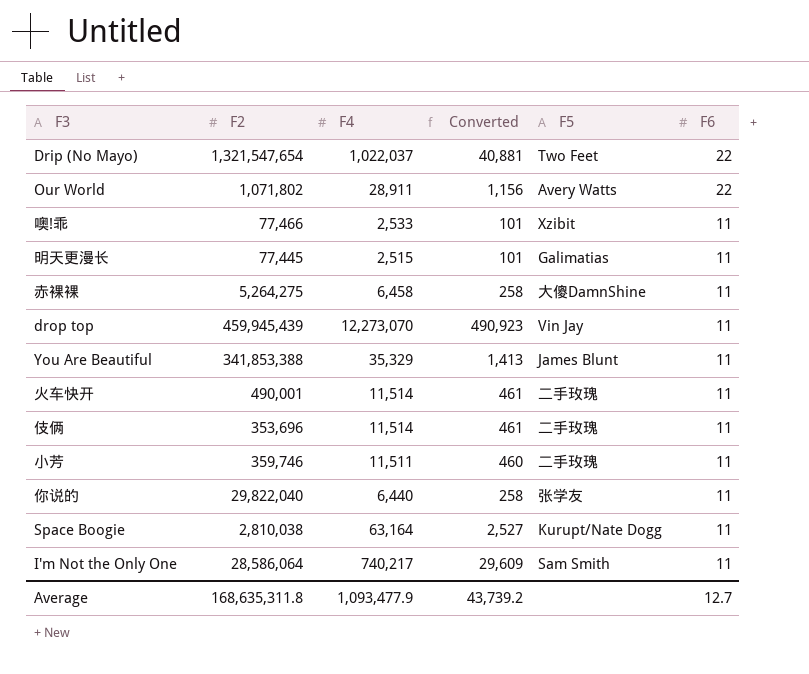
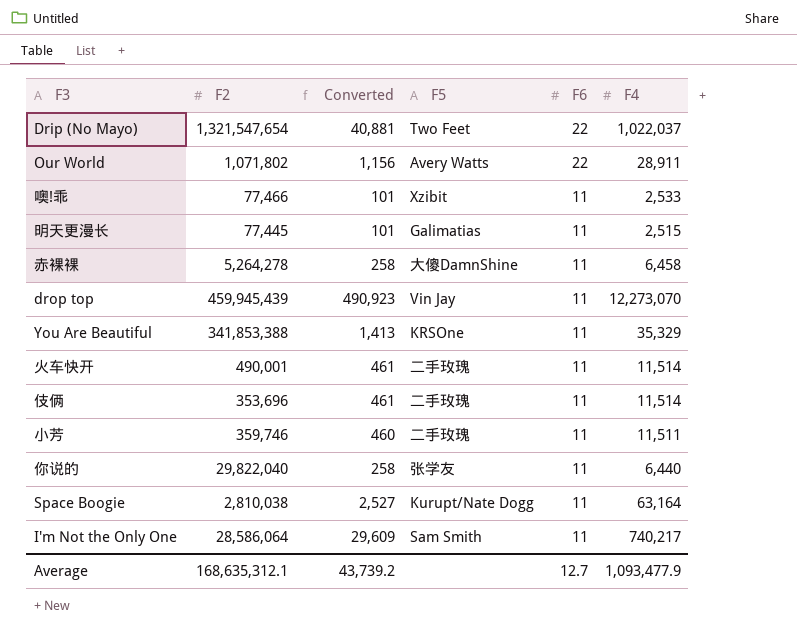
column F4 | position: 3 -> 6
赤裸裸 | F2: 5,264,275 -> 5,264,278
You Are Beautiful | F5: James Blunt -> KRSOne
Average | F2: 168,635,311.8 -> 168,635,312.1

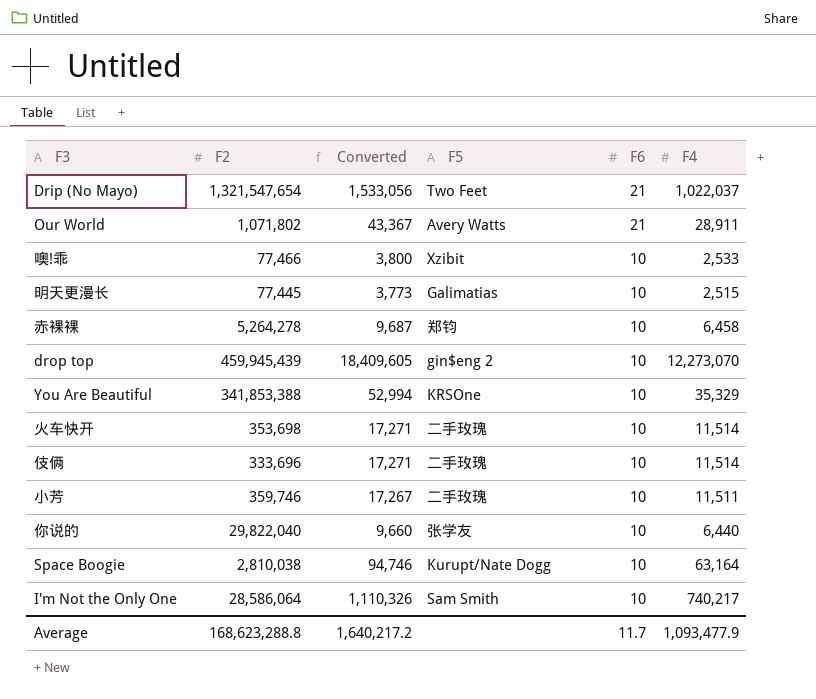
column Converted | formula: [F4] * 0.04 -> [F4] * 1.5
Drip (No Mayo) | F6: 22 -> 21
Our World | F6: 22 -> 21
噢!乖 | F6: 11 -> 10
明天更漫长 | F6: 11 -> 10
赤裸裸 | F5: 大傻DamnShine -> 郑钧
赤裸裸 | F6: 11 -> 10
drop top | F5: Vin Jay -> gin$eng 2
drop top | F6: 11 -> 10
You Are Beautiful | F6: 11 -> 10
火车快开 | F2: 490,001 -> 353,698
火车快开 | F6: 11 -> 10
伎俩 | F2: 353,696 -> 333,696
伎俩 | F6: 11 -> 10
小芳 | F6: 11 -> 10
你说的 | F6: 11 -> 10
Space Boogie | F6: 11 -> 10
I'm Not the Only One | F6: 11 -> 10
Average | F2: 168,635,312.1 -> 168,623,288.8
Average | Converted: 43,739.2 -> 1,640,217.2
Average | F6: 12.7 -> 11.7

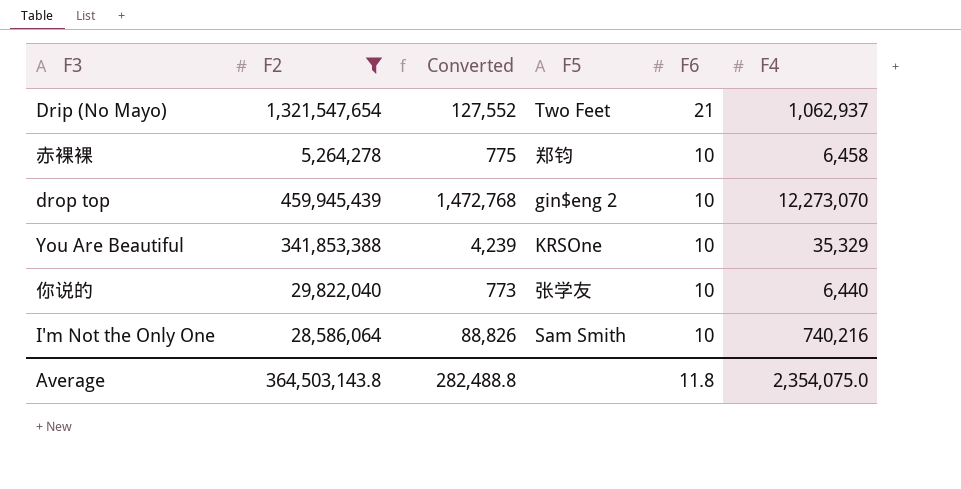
filter: none -> F2 >= 5,264,278
column Converted | formula: [F4] * 1.5 -> [F4] * 0.12
Drip (No Mayo) | F4: 1,022,037 -> 1,062,937
I'm Not the Only One | F4: 740,217 -> 740,216
Average | F2: 168,623,288.8 -> 364,503,143.8
Average | Converted: 1,640,217.2 -> 282,488.8
Average | F6: 11.7 -> 11.8
Average | F4: 1,093,477.9 -> 2,354,075.0

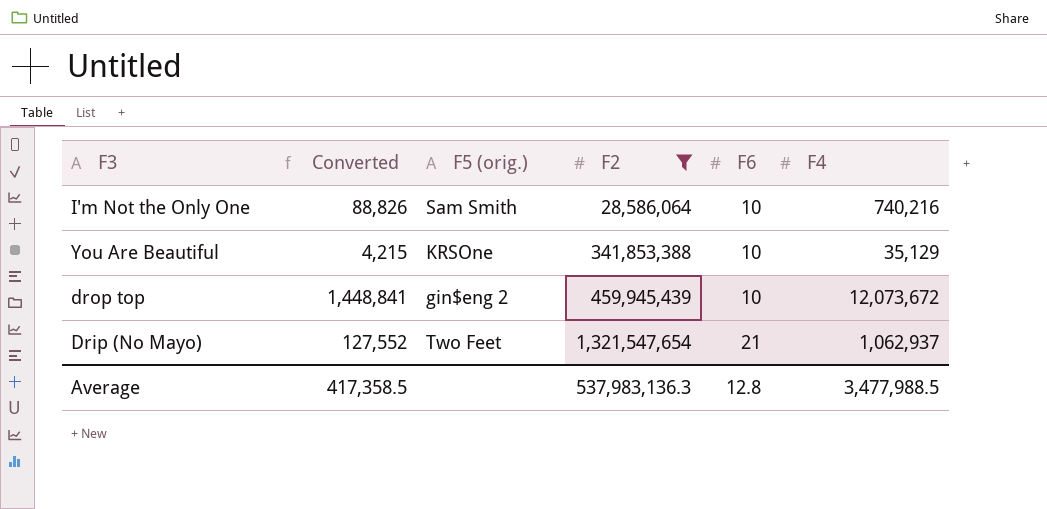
row order: F6 descending -> F2 ascending
column name: F5 -> F5 (orig.)
column F2 | position: 2 -> 4
row 赤裸裸: 5,264,278 | 775 | 郑钧 | 10 | 6,458 -> none
row 你说的: 29,822,040 | 773 | 张学友 | 10 | 6,440 -> none
You Are Beautiful | Converted: 4,239 -> 4,215
You Are Beautiful | F4: 35,329 -> 35,129
drop top | Converted: 1,472,768 -> 1,448,841
drop top | F4: 12,273,070 -> 12,073,672
Average | Converted: 282,488.8 -> 417,358.5
Average | F2: 364,503,143.8 -> 537,983,136.3
Average | F6: 11.8 -> 12.8
Average | F4: 2,354,075.0 -> 3,477,988.5

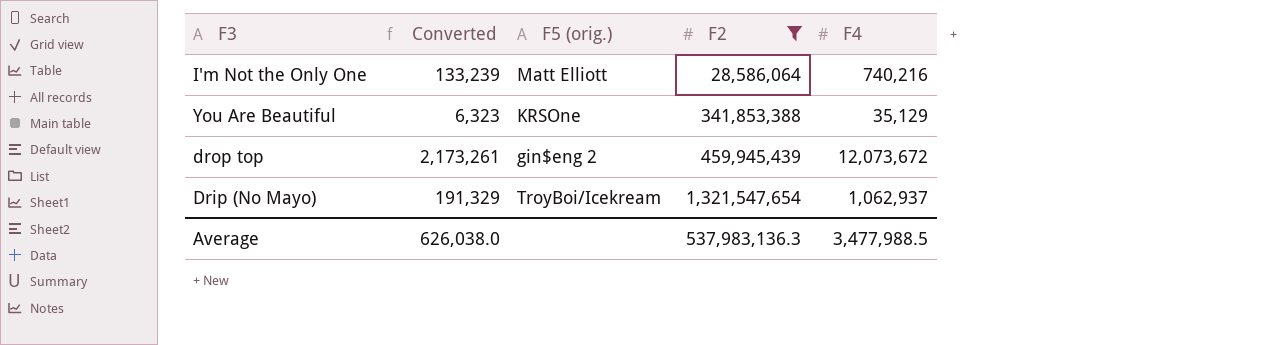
column F6 | position: 5 -> none
column Converted | formula: [F4] * 0.12 -> [F4] * 0.18
I'm Not the Only One | F5 (orig.): Sam Smith -> Matt Elliott
Drip (No Mayo) | F5 (orig.): Two Feet -> TroyBoi/Icekream
Average | Converted: 417,358.5 -> 626,038.0

